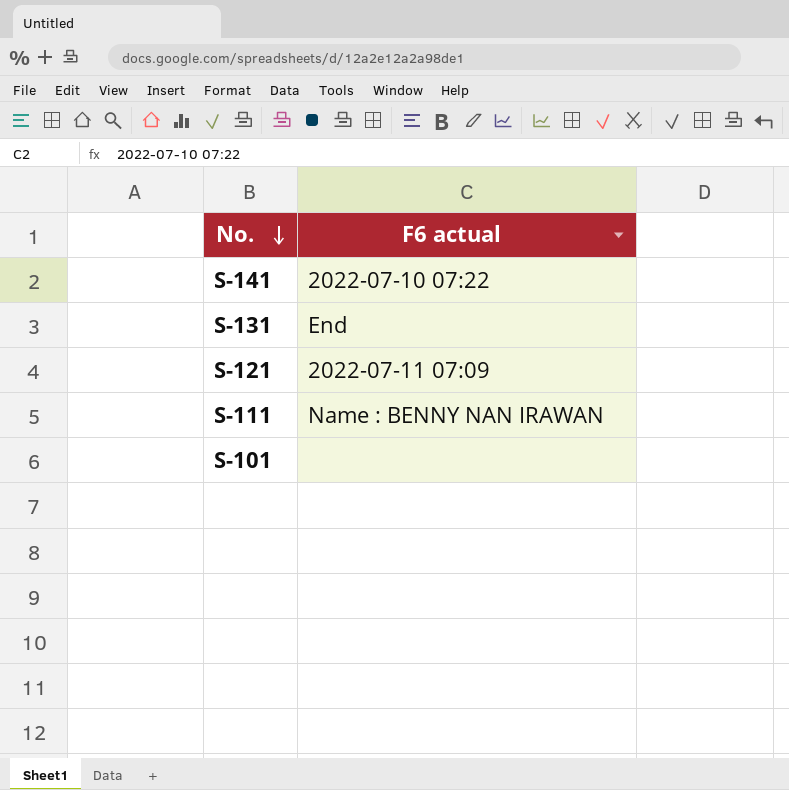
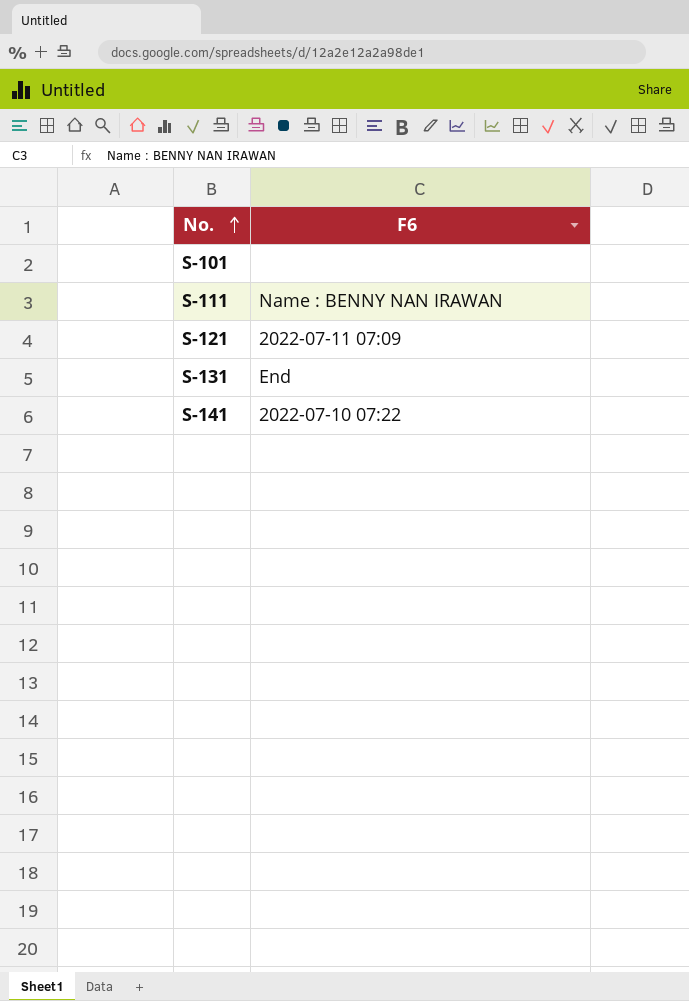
row order: No. descending -> No. ascending
column name: F6 actual -> F6

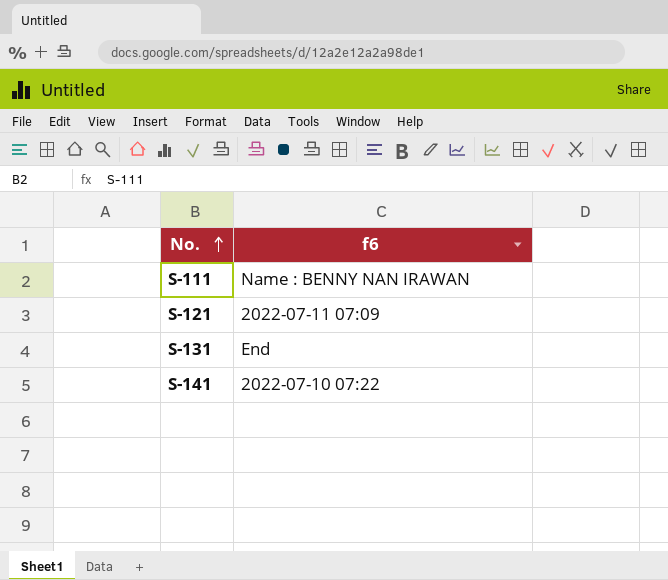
column name: F6 -> f6
row S-101: none -> none

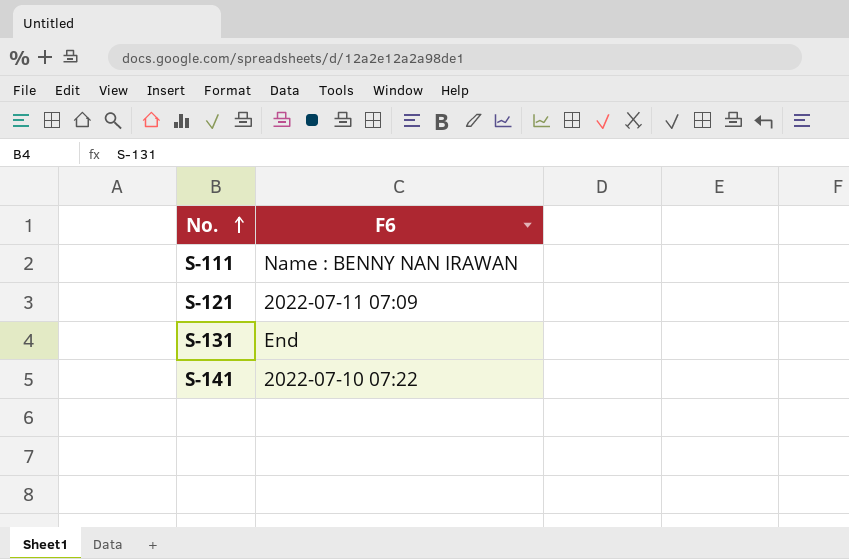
column name: f6 -> F6

